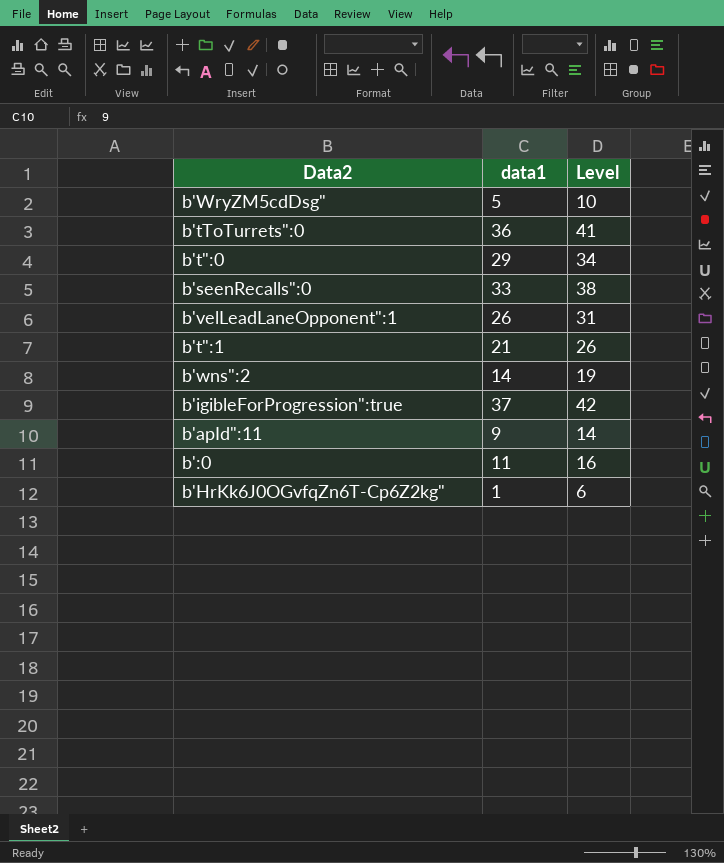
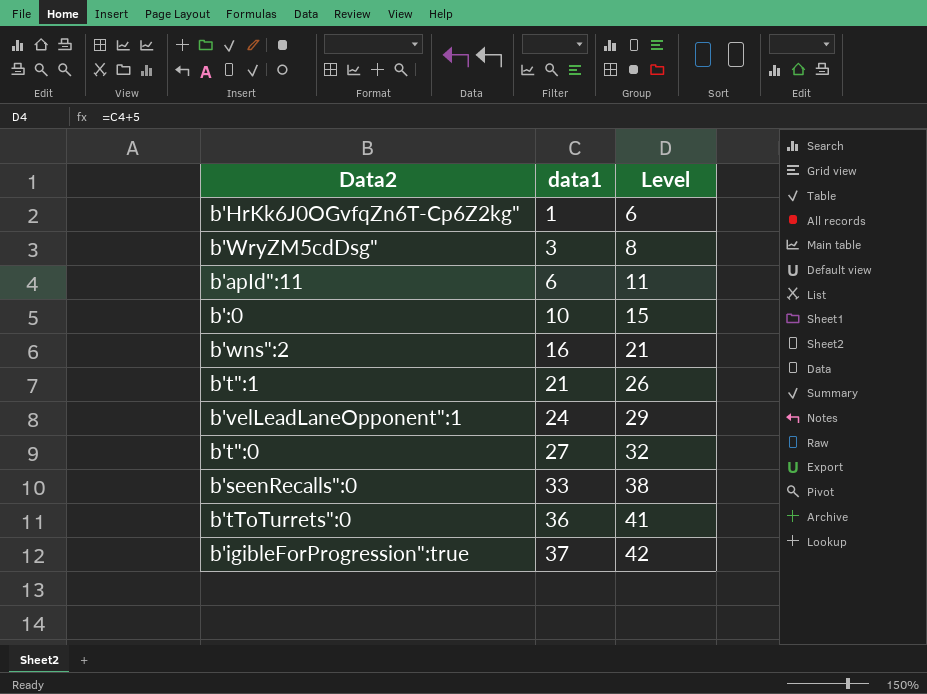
row order: none -> data1 ascending
b'WryZM5cdDsg" | data1: 5 -> 3
b'WryZM5cdDsg" | Level: 10 -> 8
b'apId":11 | data1: 9 -> 6
b'apId":11 | Level: 14 -> 11
b':0 | data1: 11 -> 10
b':0 | Level: 16 -> 15
b'wns":2 | data1: 14 -> 16
b'wns":2 | Level: 19 -> 21
b'velLeadLaneOpponent":1 | data1: 26 -> 24
b'velLeadLaneOpponent":1 | Level: 31 -> 29
b't":0 | data1: 29 -> 27
b't":0 | Level: 34 -> 32

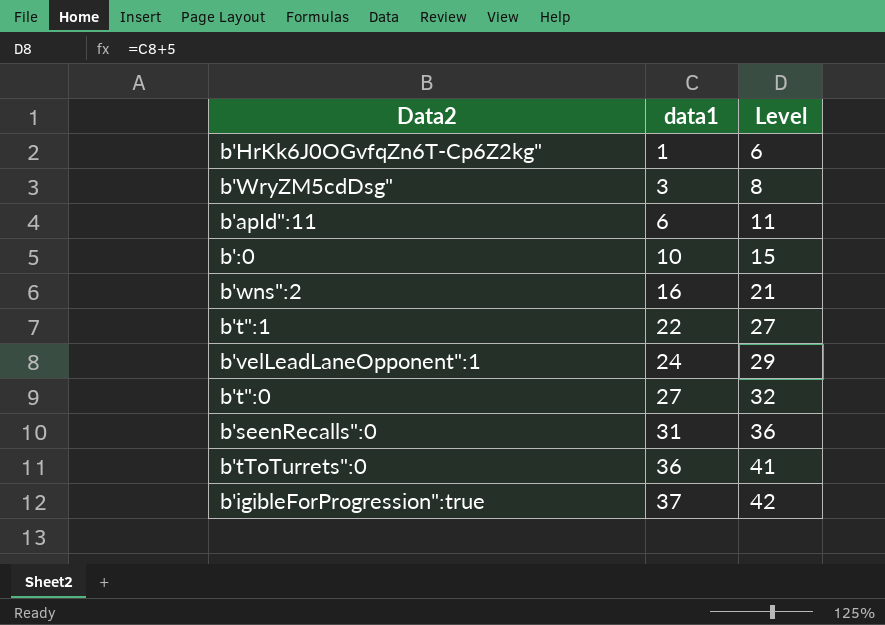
b't":1 | data1: 21 -> 22
b't":1 | Level: 26 -> 27
b'seenRecalls":0 | data1: 33 -> 31
b'seenRecalls":0 | Level: 38 -> 36

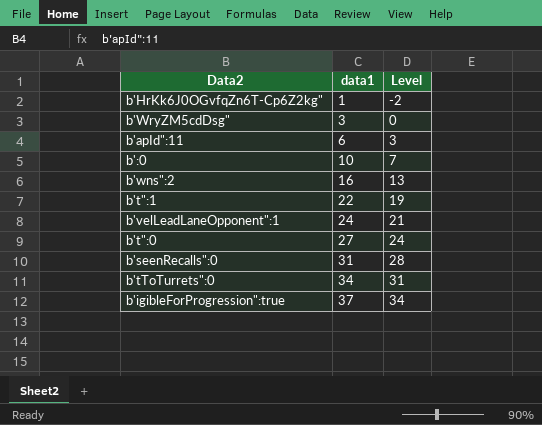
column Level | formula: [data1] + 5 -> [data1] - 3
b'tToTurrets":0 | data1: 36 -> 34

